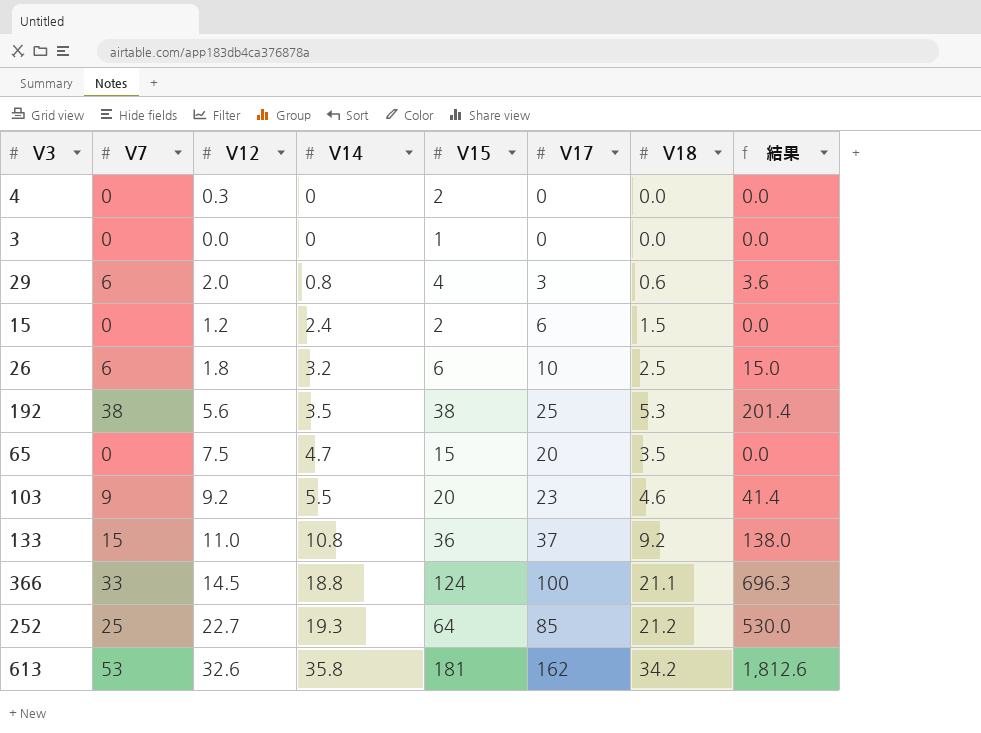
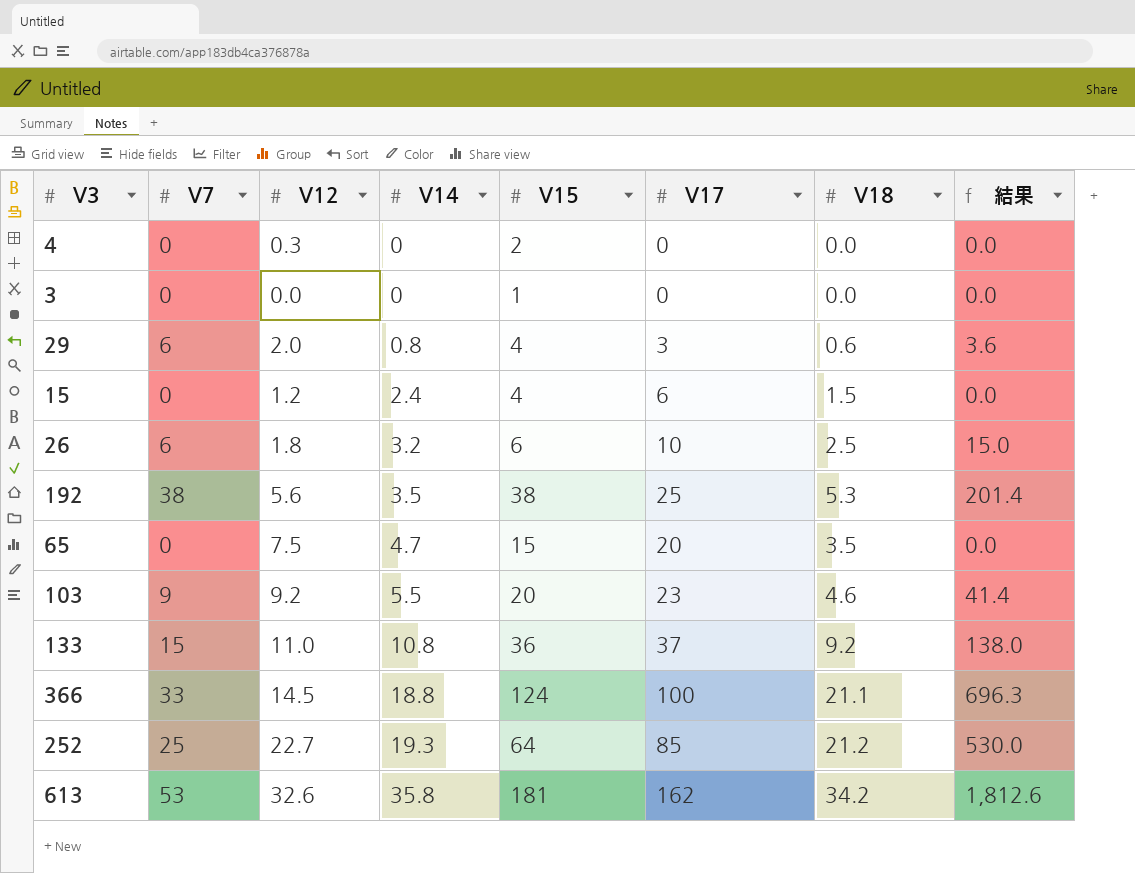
15 | V15: 2 -> 4

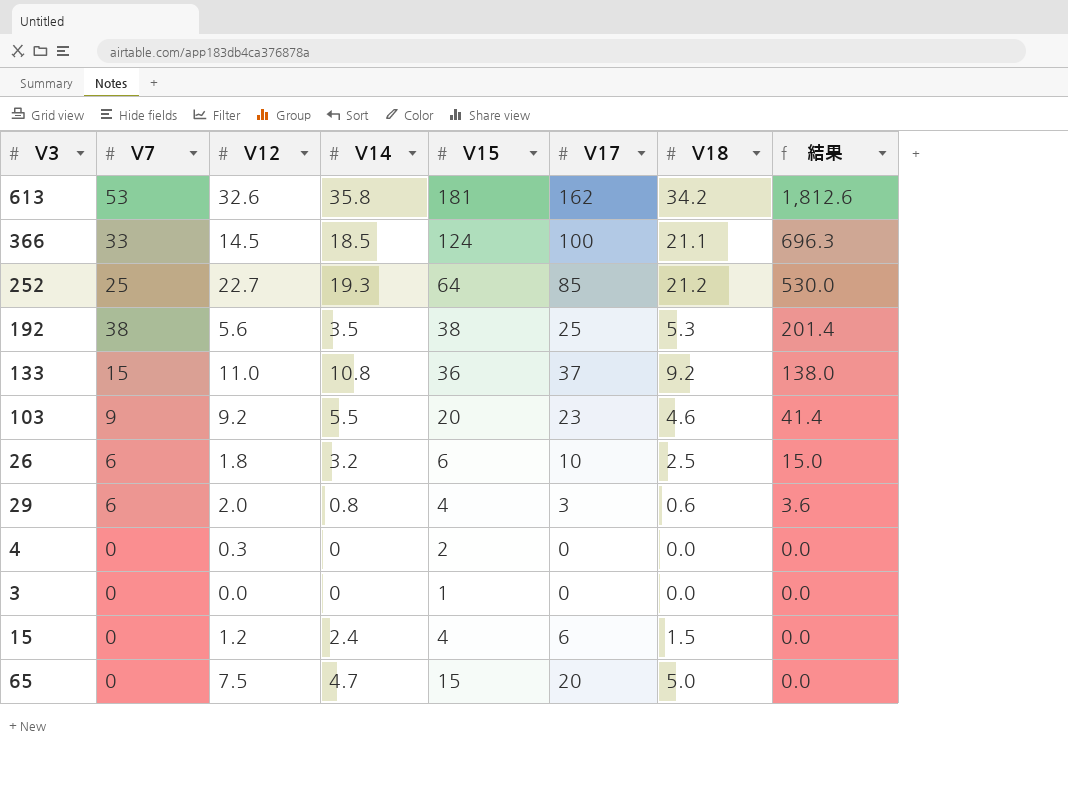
row order: V14 ascending -> 結果 descending
366 | V14: 18.8 -> 18.5
65 | V18: 3.5 -> 5.0

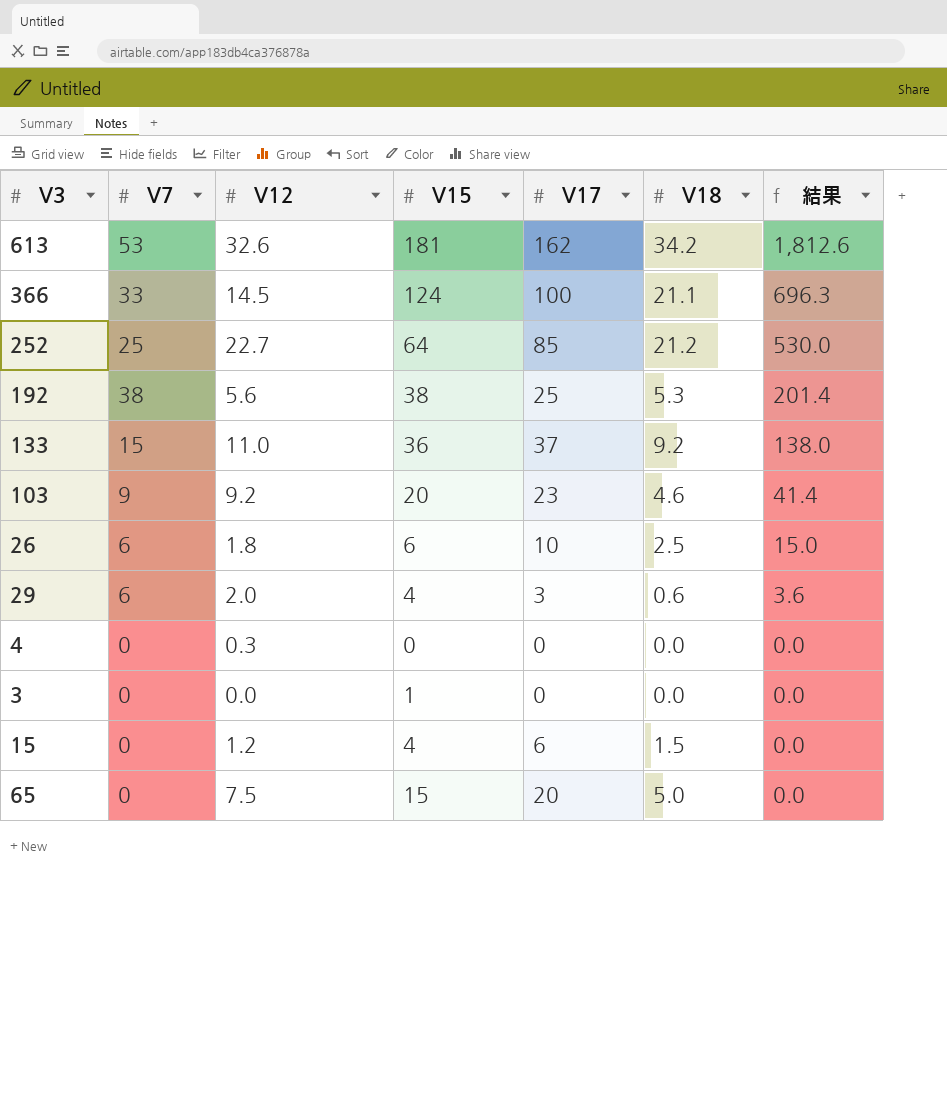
column V14 | position: 4 -> none
4 | V15: 2 -> 0

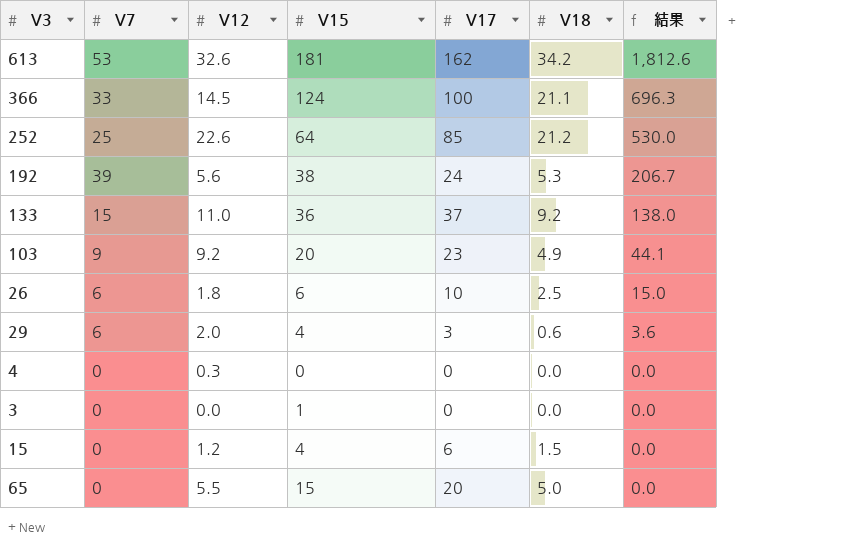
252 | V12: 22.7 -> 22.6
192 | V7: 38 -> 39
192 | V17: 25 -> 24
192 | 結果: 201.4 -> 206.7
103 | V18: 4.6 -> 4.9
103 | 結果: 41.4 -> 44.1
65 | V12: 7.5 -> 5.5

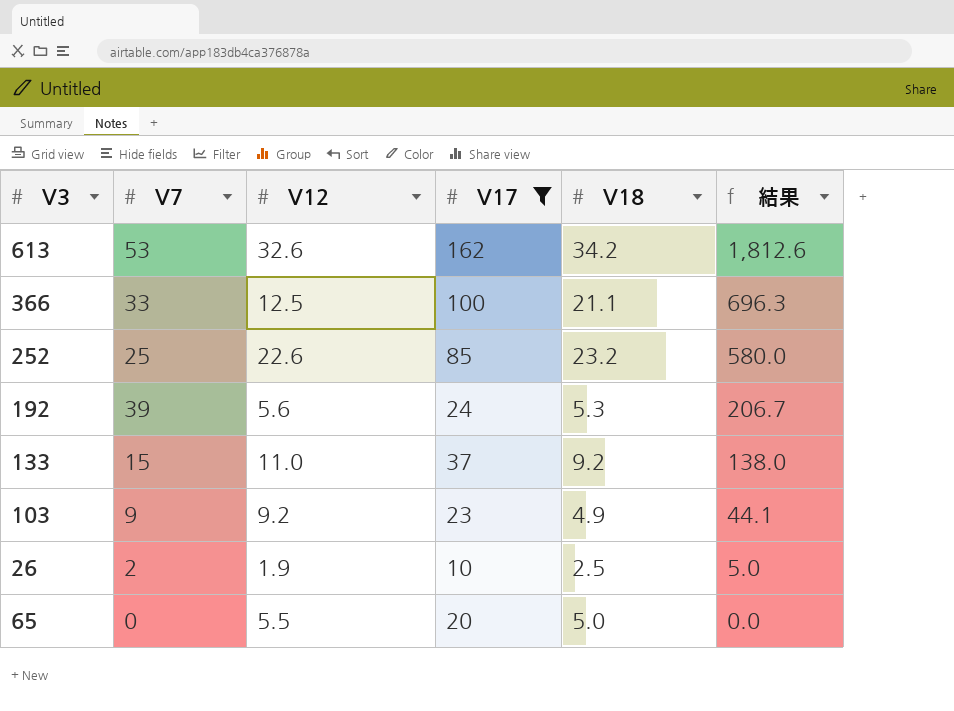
filter: none -> V17 >= 10
column V15 | position: 4 -> none
366 | V12: 14.5 -> 12.5
252 | V18: 21.2 -> 23.2
252 | 結果: 530.0 -> 580.0
26 | V7: 6 -> 2
26 | V12: 1.8 -> 1.9
26 | 結果: 15.0 -> 5.0

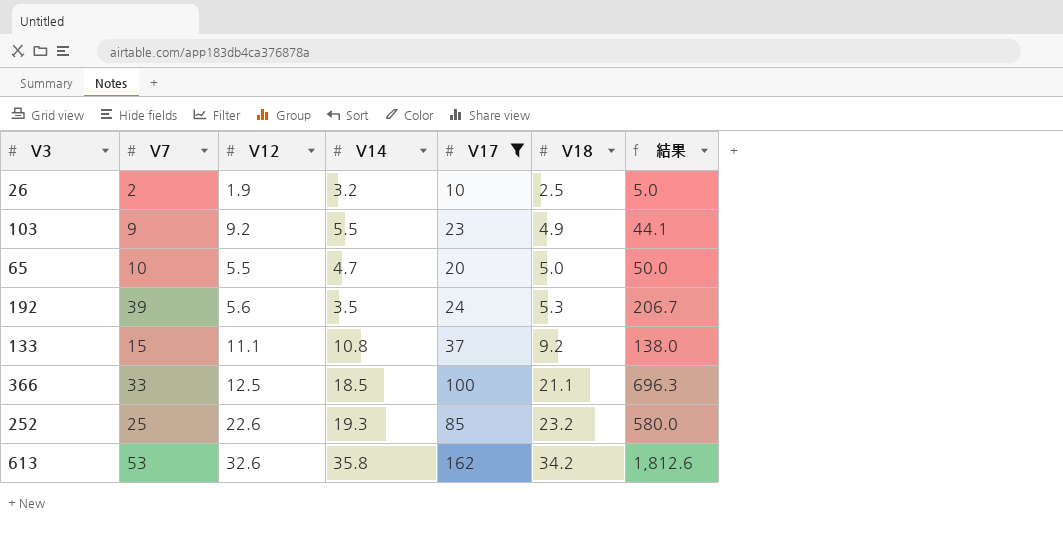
row order: 結果 descending -> V18 ascending
column V14 | position: none -> 4
65 | V7: 0 -> 10
65 | 結果: 0.0 -> 50.0
133 | V12: 11.0 -> 11.1

